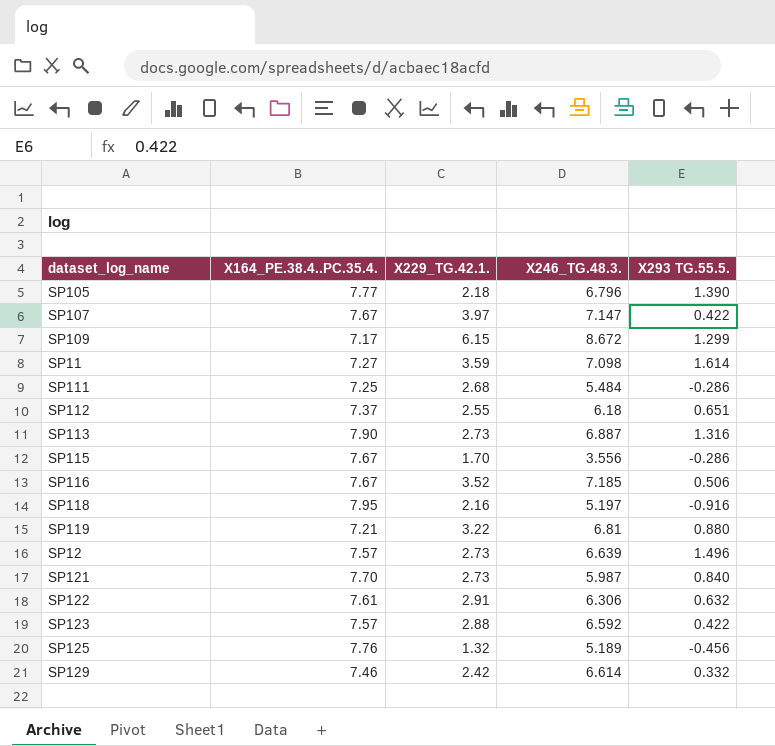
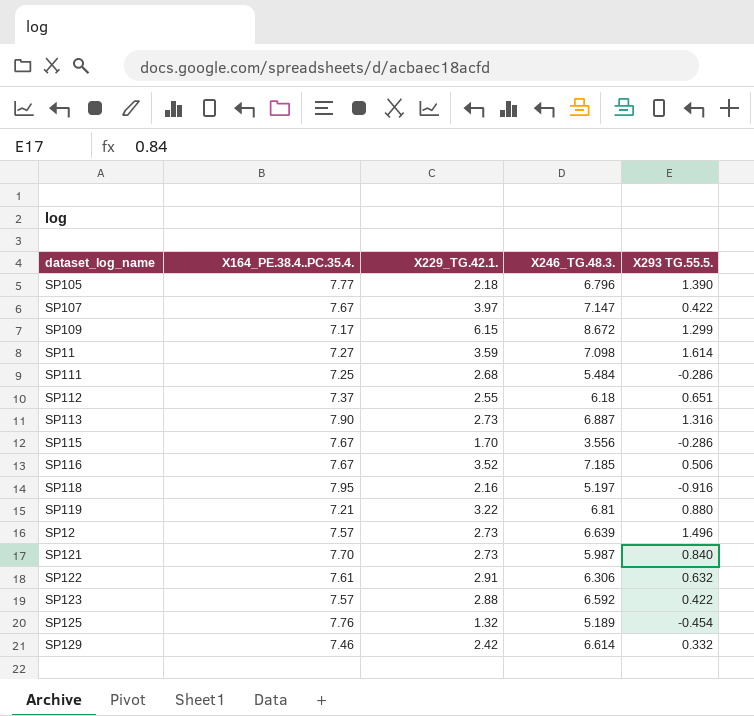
SP125 | X293 TG.55.5.: -0.456 -> -0.454

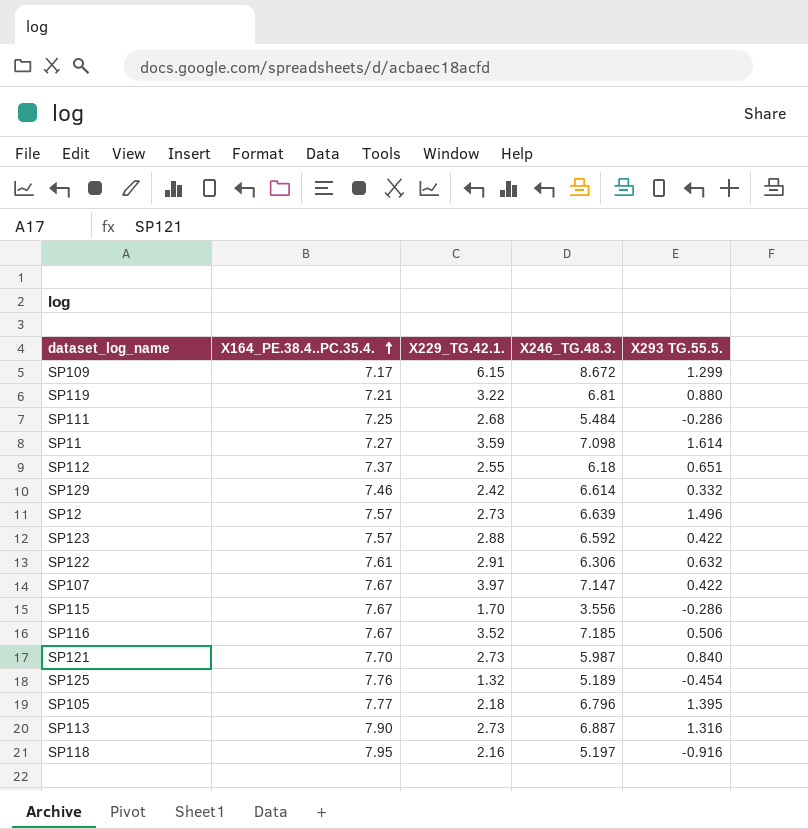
row order: none -> X164_PE.38.4..PC.35.4. ascending
SP105 | X293 TG.55.5.: 1.390 -> 1.395

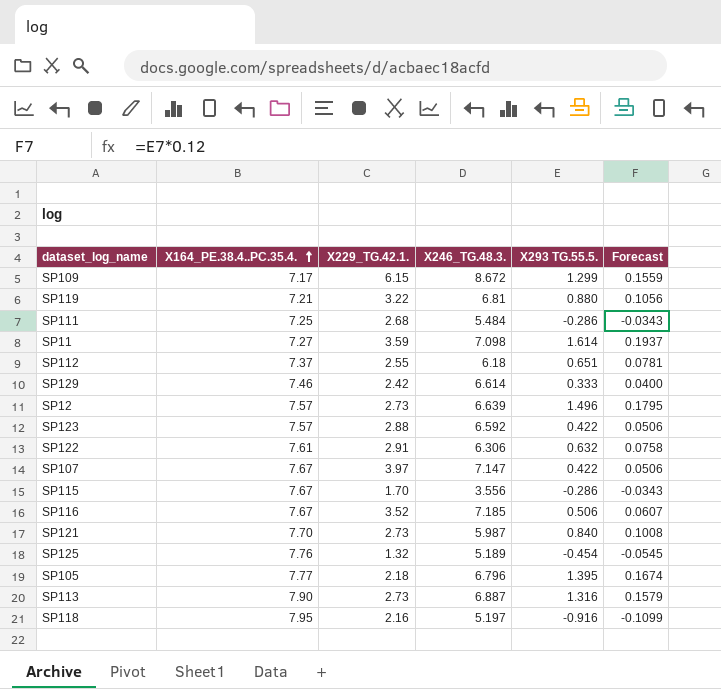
column Forecast | formula: none -> [X293 TG.55.5.] * 0.12
SP129 | X293 TG.55.5.: 0.332 -> 0.333

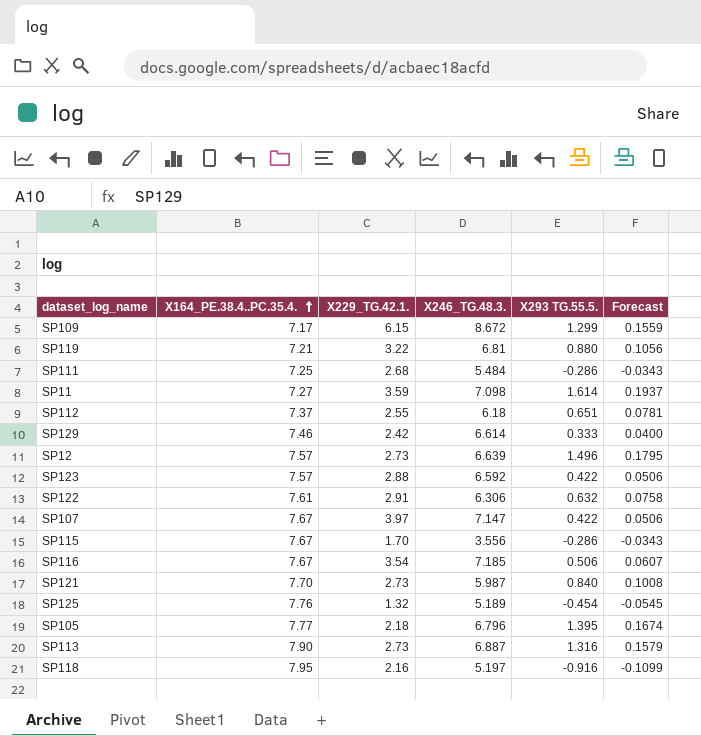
SP116 | X229_TG.42.1.: 3.52 -> 3.54

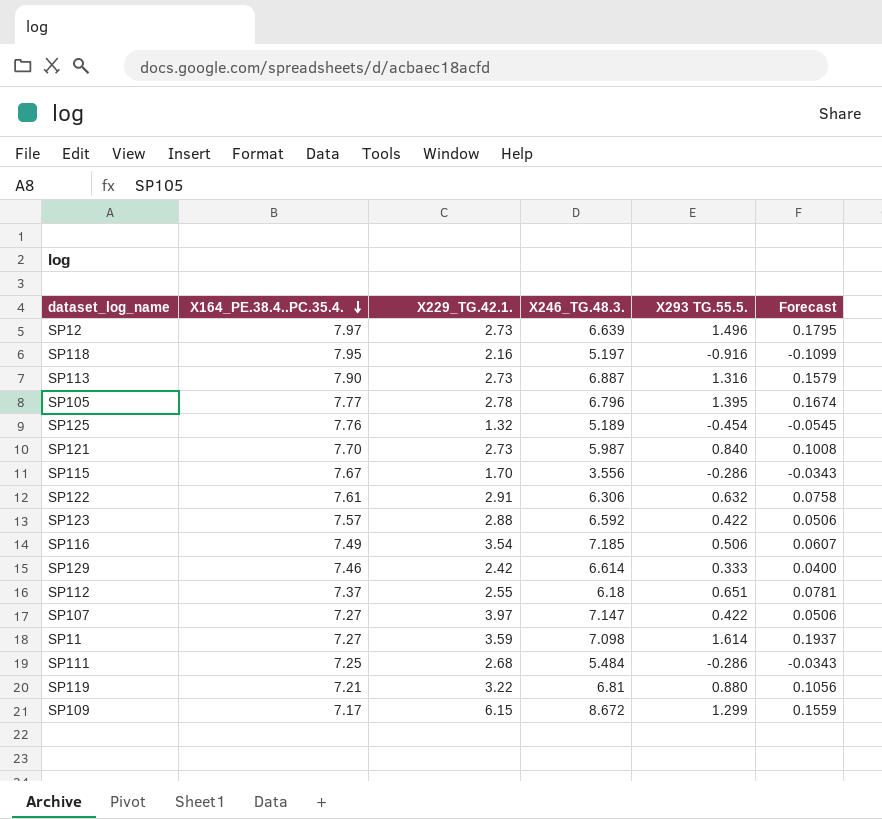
row order: X164_PE.38.4..PC.35.4. ascending -> X164_PE.38.4..PC.35.4. descending
SP12 | X164_PE.38.4..PC.35.4.: 7.57 -> 7.97
SP105 | X229_TG.42.1.: 2.18 -> 2.78
SP116 | X164_PE.38.4..PC.35.4.: 7.67 -> 7.49
SP107 | X164_PE.38.4..PC.35.4.: 7.67 -> 7.27

